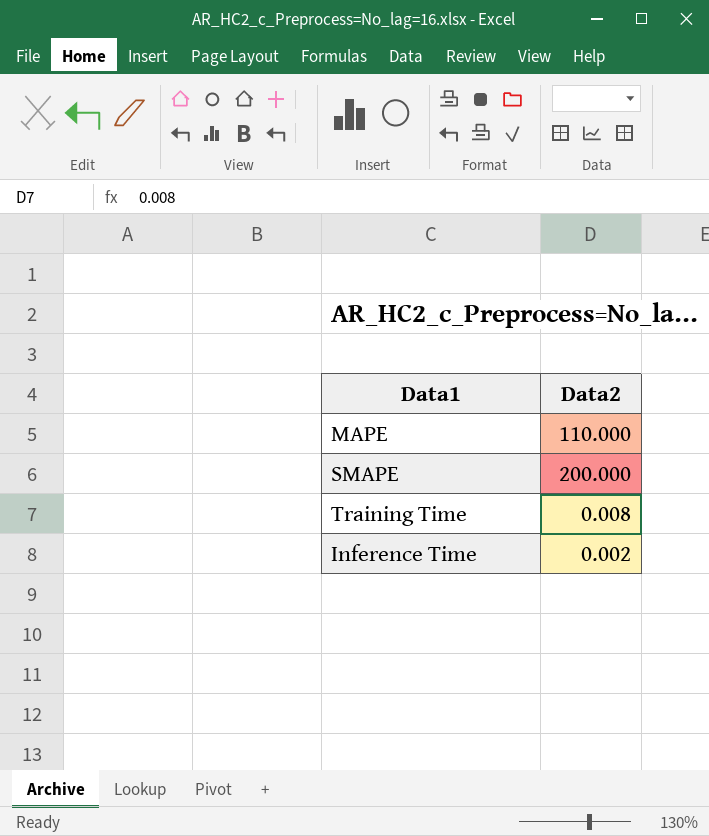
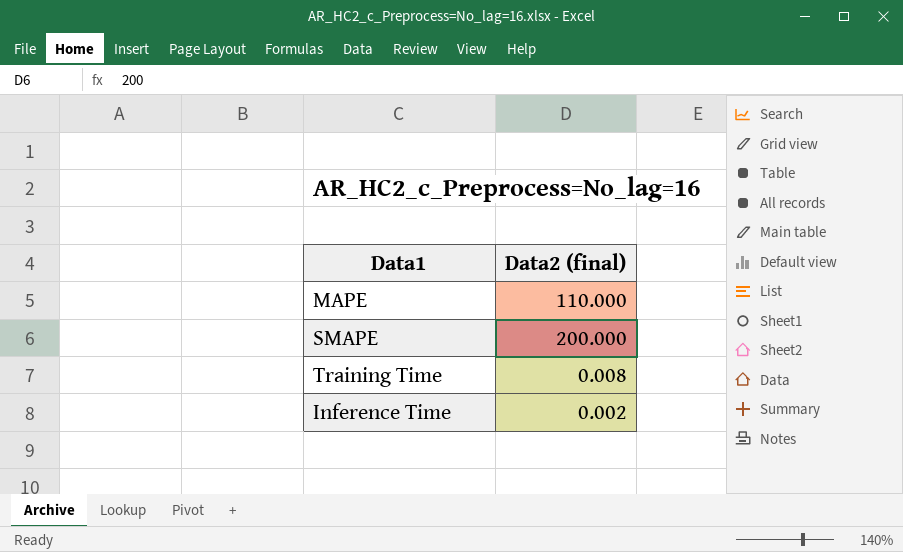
column name: Data2 -> Data2 (final)

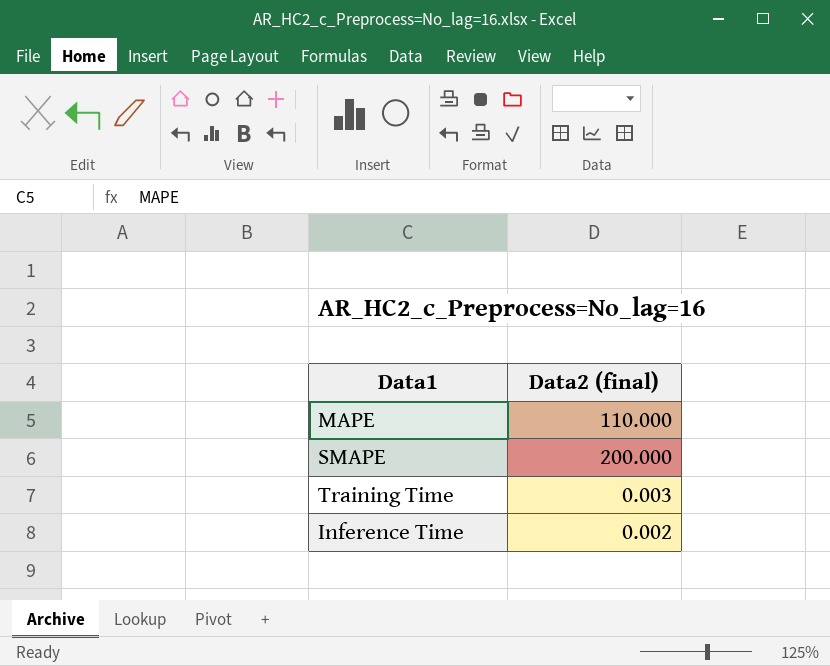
Training Time | Data2 (final): 0.008 -> 0.003

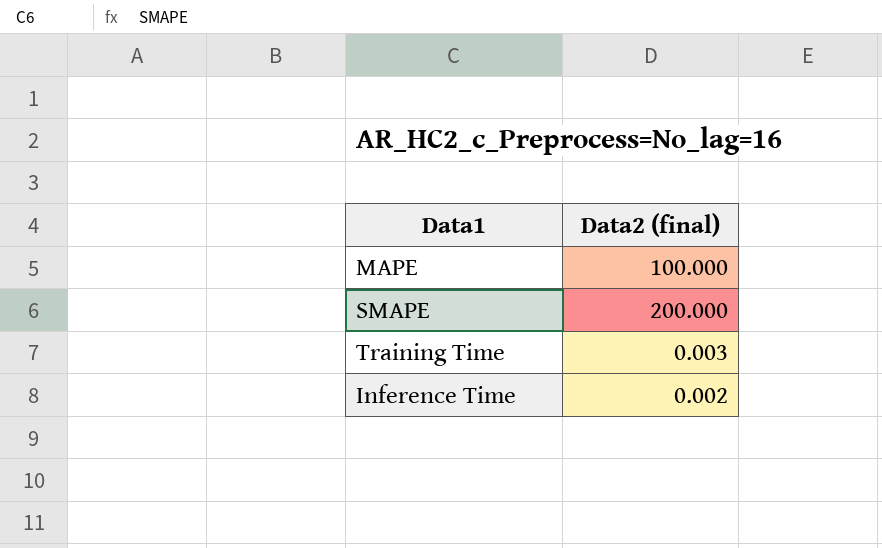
MAPE | Data2 (final): 110.000 -> 100.000

